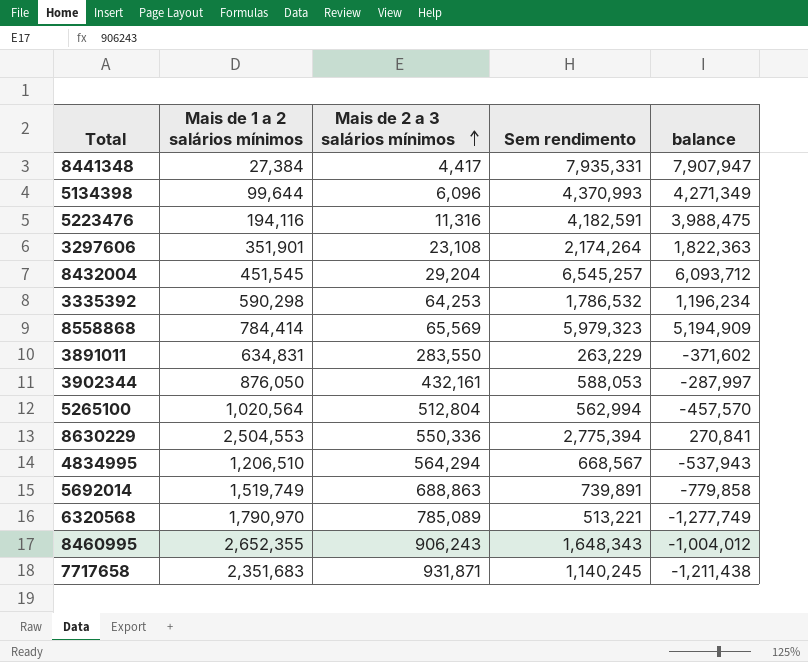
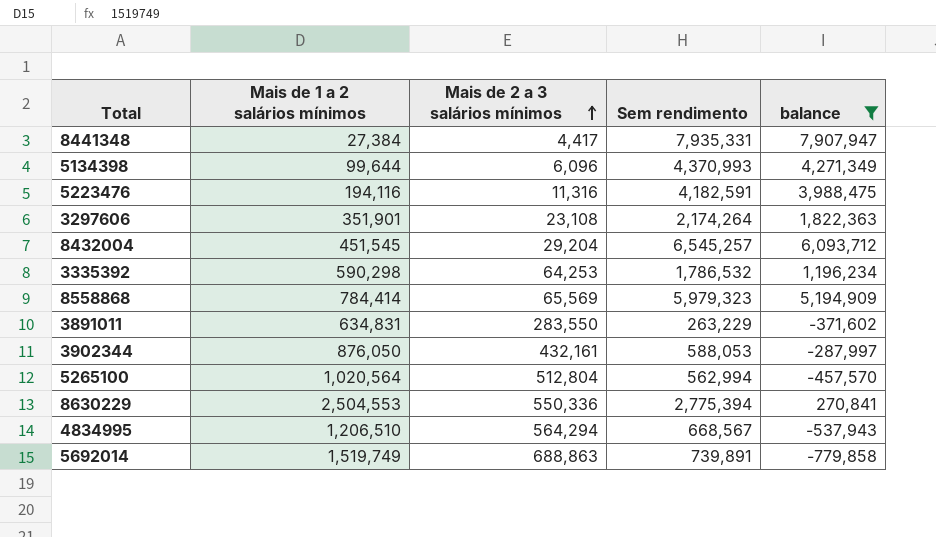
filter: none -> balance >= -779,858

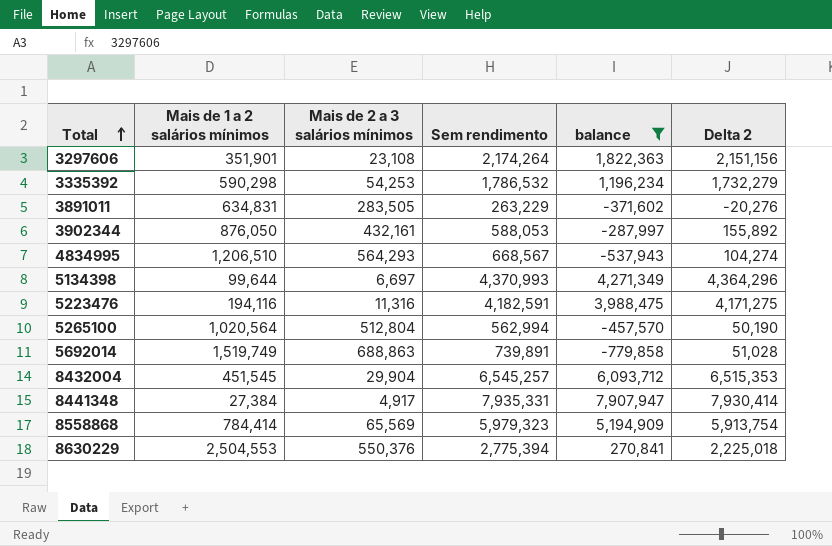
row order: Mais de 2 a 3 salários mínimos ascending -> Total ascending
column Delta 2 | formula: none -> [Sem rendimento] - [Mais de 2 a 3 salários mínimos]
3335392 | Mais de 2 a 3 salários mínimos: 64,253 -> 54,253
3891011 | Mais de 2 a 3 salários mínimos: 283,550 -> 283,505
4834995 | Mais de 2 a 3 salários mínimos: 564,294 -> 564,293
5134398 | Mais de 2 a 3 salários mínimos: 6,096 -> 6,697
8432004 | Mais de 2 a 3 salários mínimos: 29,204 -> 29,904
8441348 | Mais de 2 a 3 salários mínimos: 4,417 -> 4,917
8630229 | Mais de 2 a 3 salários mínimos: 550,336 -> 550,376

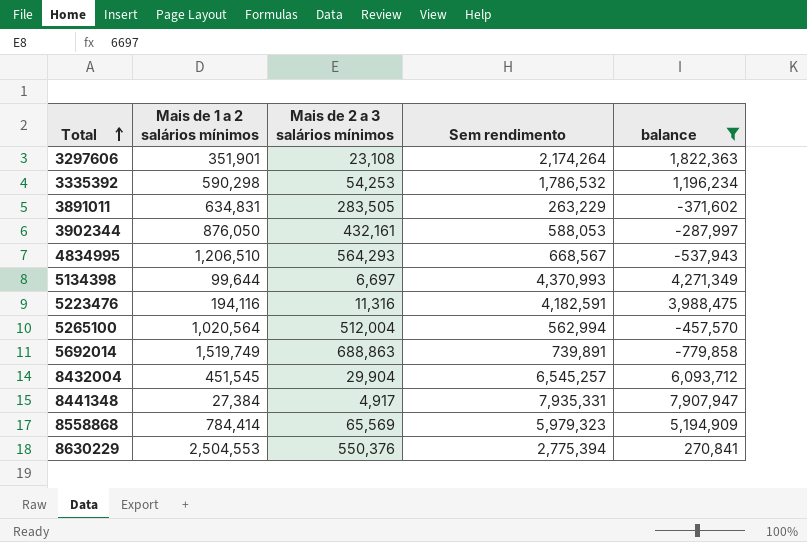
column Delta 2 | formula: [Sem rendimento] - [Mais de 2 a 3 salários mínimos] -> none
5265100 | Mais de 2 a 3 salários mínimos: 512,804 -> 512,004

